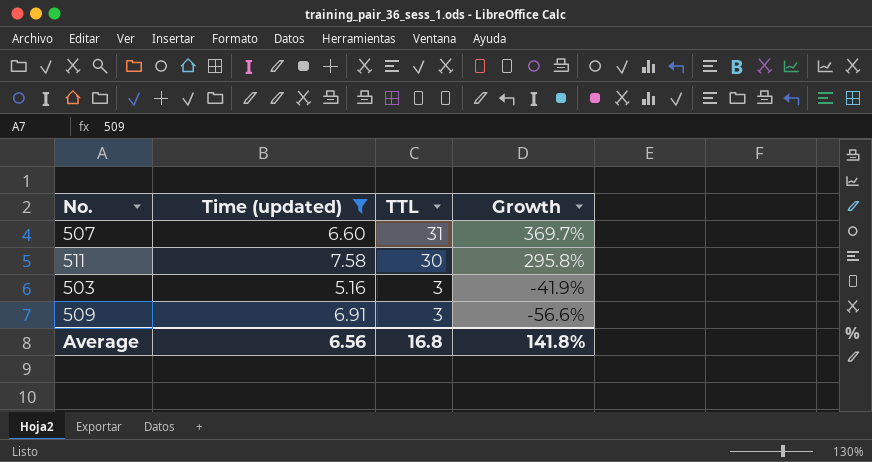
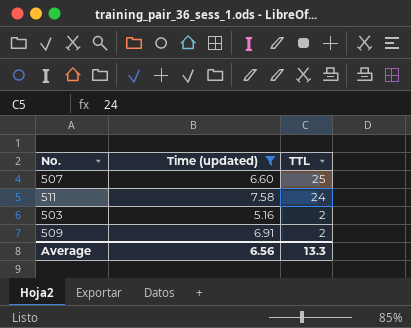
column Growth | formula: ([TTL] - [Time (updated)]) / [Time (updated)] -> none
507 | TTL: 31 -> 25
511 | TTL: 30 -> 24
503 | TTL: 3 -> 2
509 | TTL: 3 -> 2
Average | TTL: 16.8 -> 13.3

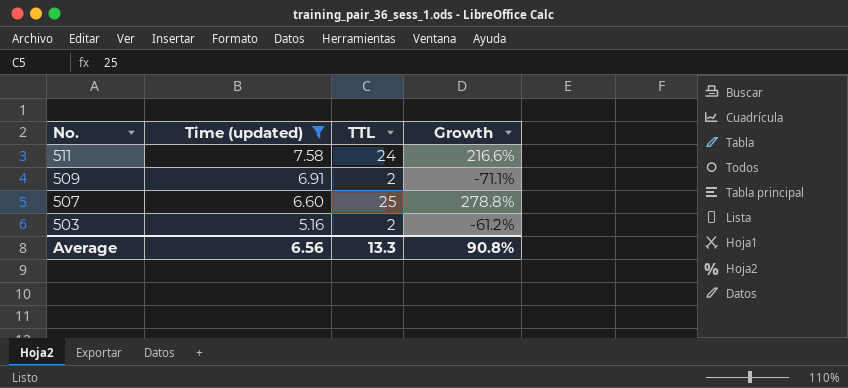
row order: TTL descending -> No. descending
column Growth | formula: none -> ([TTL] - [Time (updated)]) / [Time (updated)]

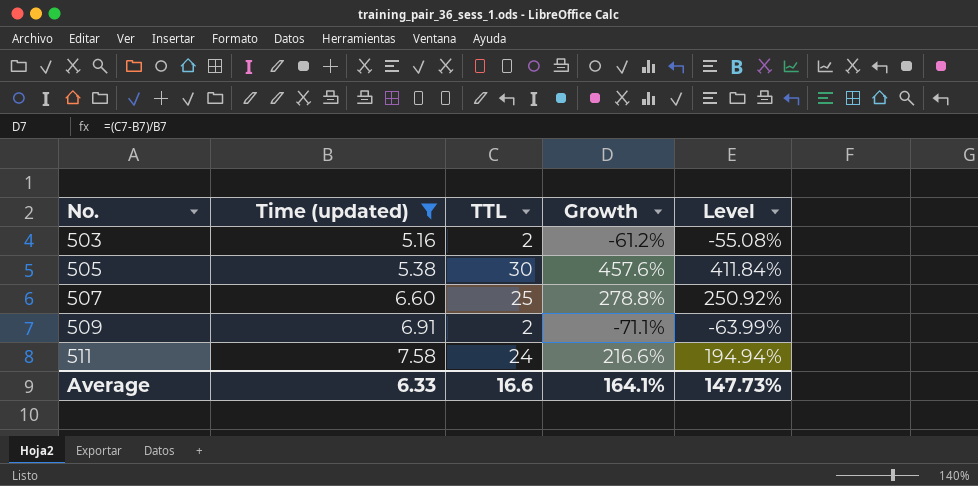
row order: No. descending -> No. ascending
column Level | formula: none -> [Growth] * 0.9
row 505: none -> 5.38 | 30 | 457.6% | 411.84%
Average | Time (updated): 6.56 -> 6.33
Average | TTL: 13.3 -> 16.6
Average | Growth: 90.8% -> 164.1%

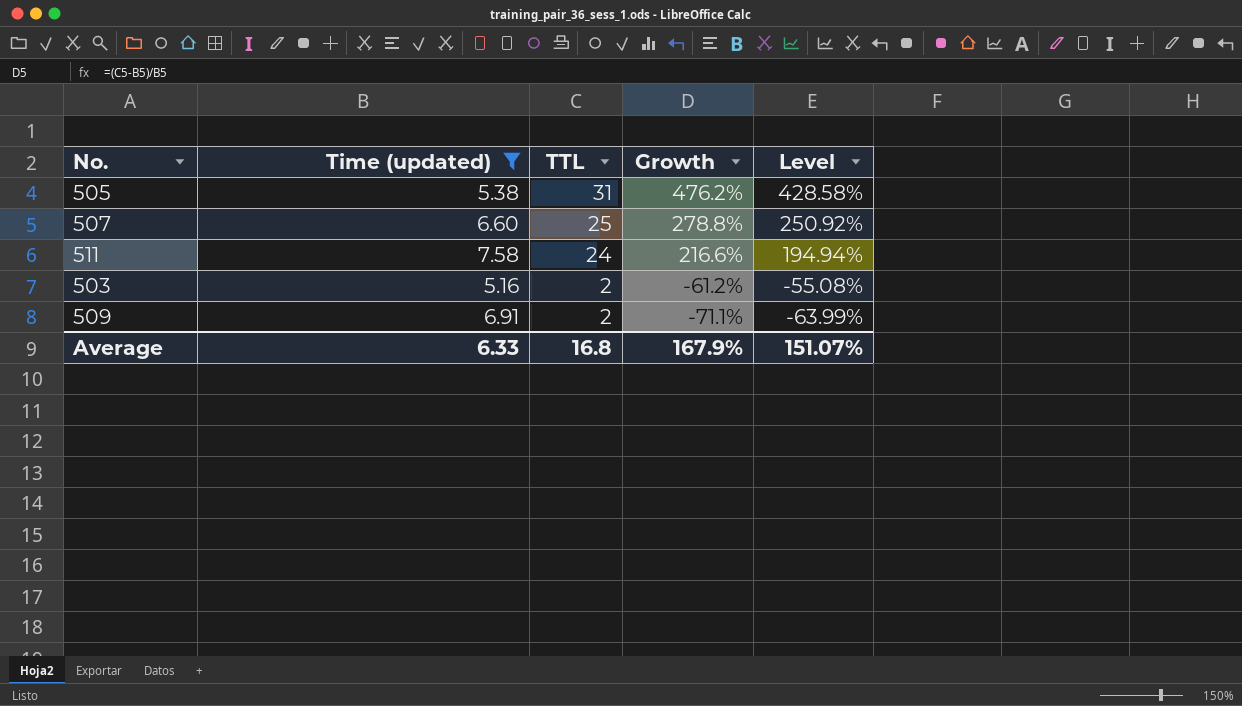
row order: No. ascending -> TTL descending
505 | TTL: 30 -> 31
505 | Growth: 457.6% -> 476.2%
505 | Level: 411.84% -> 428.58%
Average | TTL: 16.6 -> 16.8
Average | Growth: 164.1% -> 167.9%
Average | Level: 147.73% -> 151.07%

